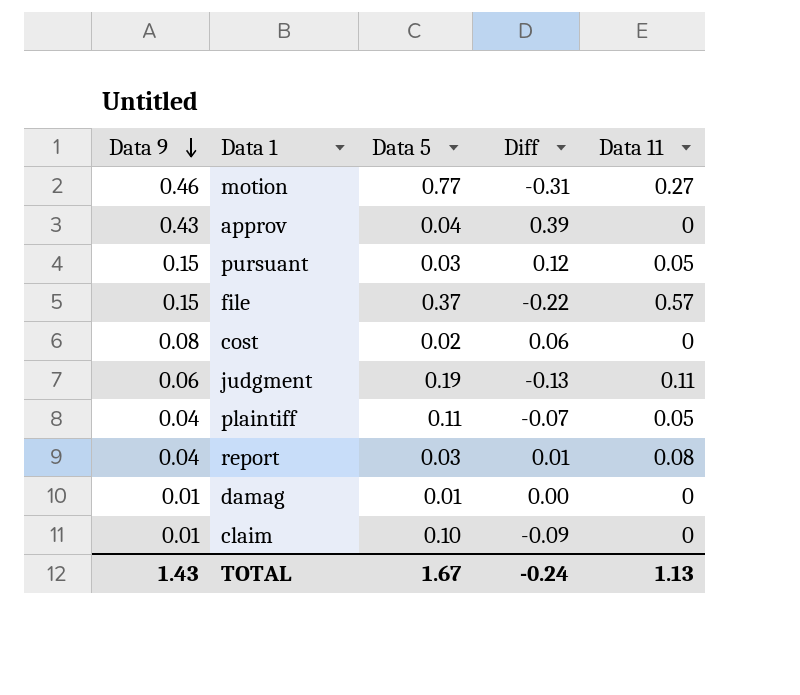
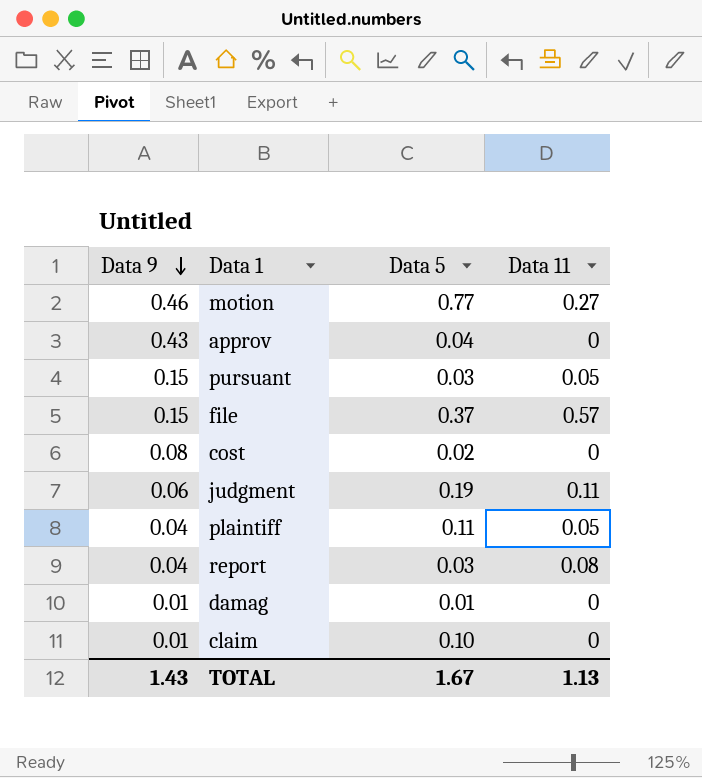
column Diff | formula: [Data 9] - [Data 5] -> none

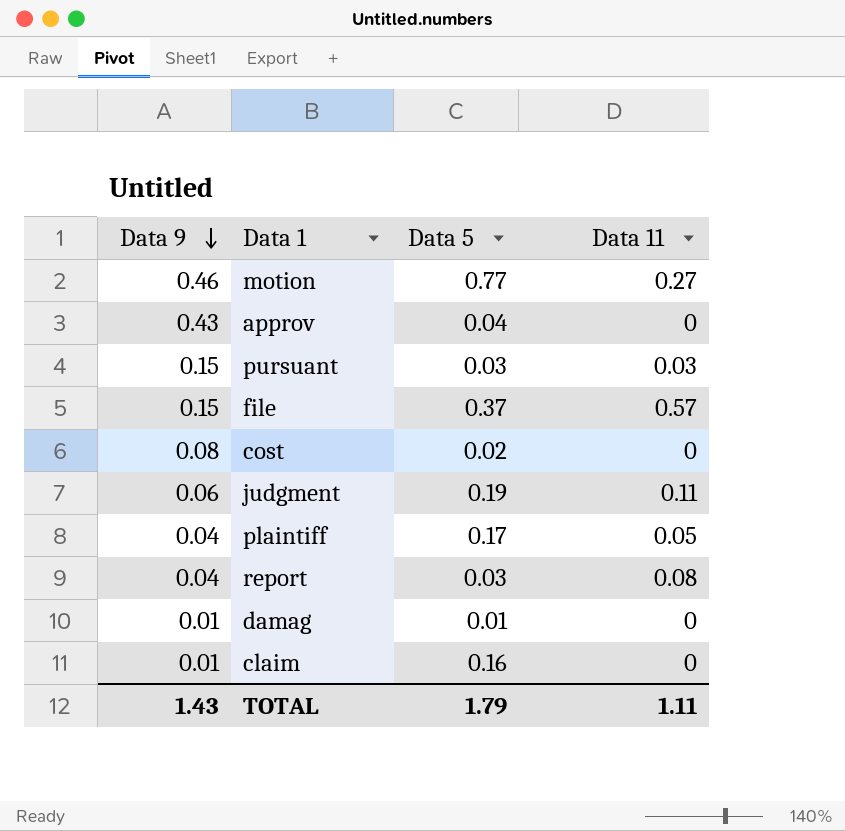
pursuant | Data 11: 0.05 -> 0.03
plaintiff | Data 5: 0.11 -> 0.17
claim | Data 5: 0.10 -> 0.16
TOTAL | Data 5: 1.67 -> 1.79
TOTAL | Data 11: 1.13 -> 1.11

